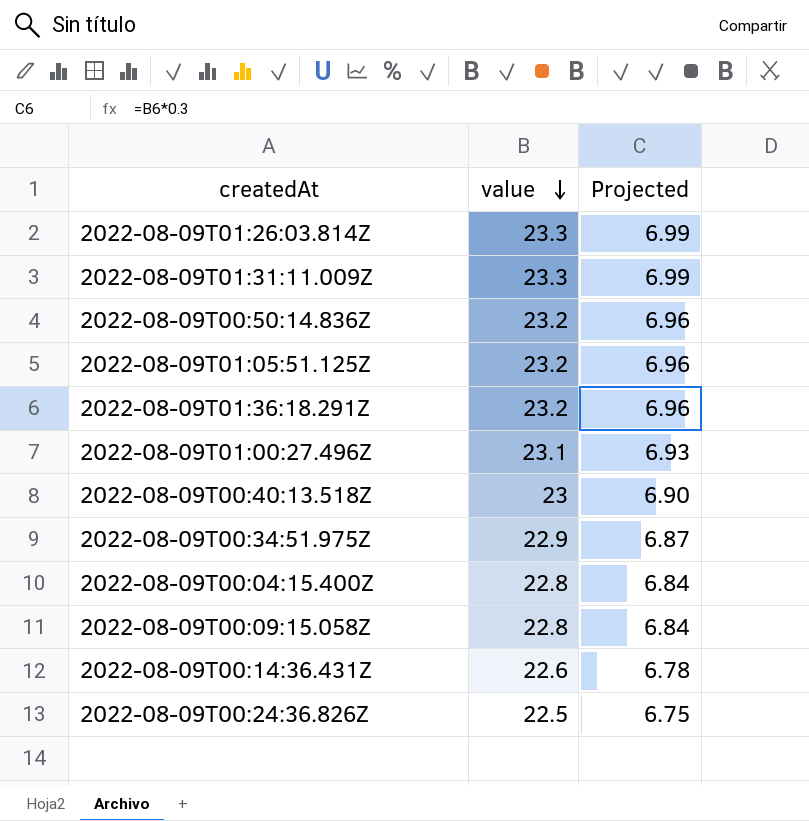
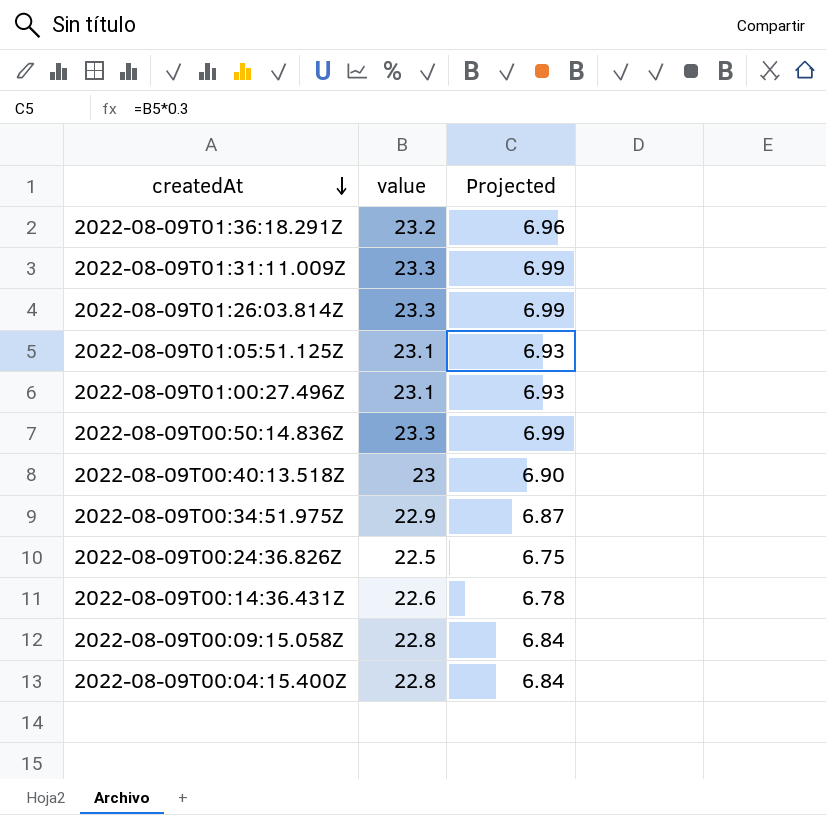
row order: value descending -> createdAt descending
2022-08-09T01:05:51.125Z | value: 23.2 -> 23.1
2022-08-09T01:05:51.125Z | Projected: 6.96 -> 6.93
2022-08-09T00:50:14.836Z | value: 23.2 -> 23.3
2022-08-09T00:50:14.836Z | Projected: 6.96 -> 6.99

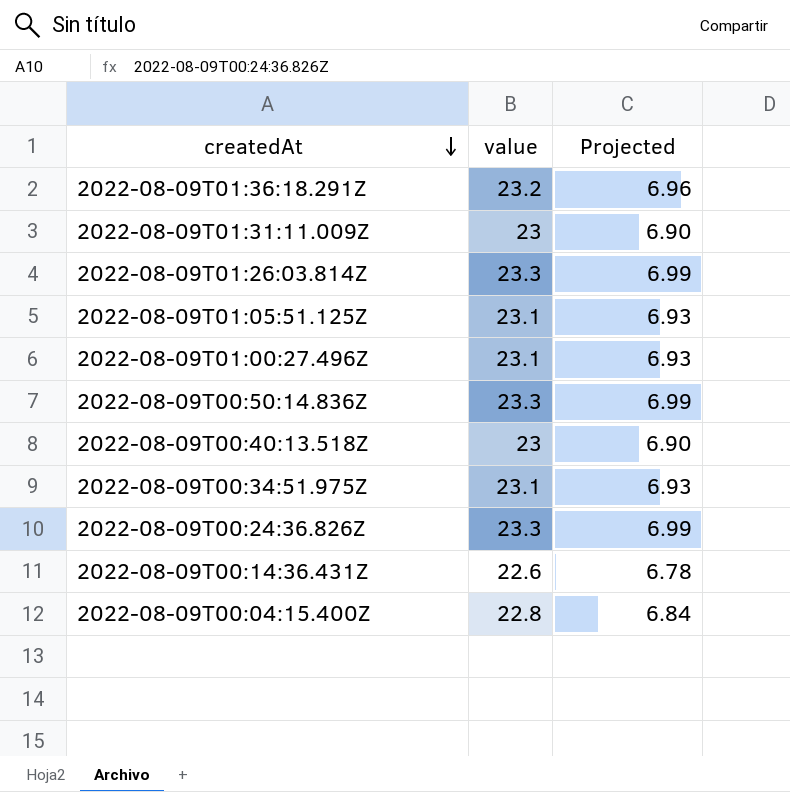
row 2022-08-09T00:09:15.058Z: 22.8 | 6.84 -> none
2022-08-09T01:31:11.009Z | value: 23.3 -> 23
2022-08-09T01:31:11.009Z | Projected: 6.99 -> 6.90
2022-08-09T00:34:51.975Z | value: 22.9 -> 23.1
2022-08-09T00:34:51.975Z | Projected: 6.87 -> 6.93
2022-08-09T00:24:36.826Z | value: 22.5 -> 23.3
2022-08-09T00:24:36.826Z | Projected: 6.75 -> 6.99

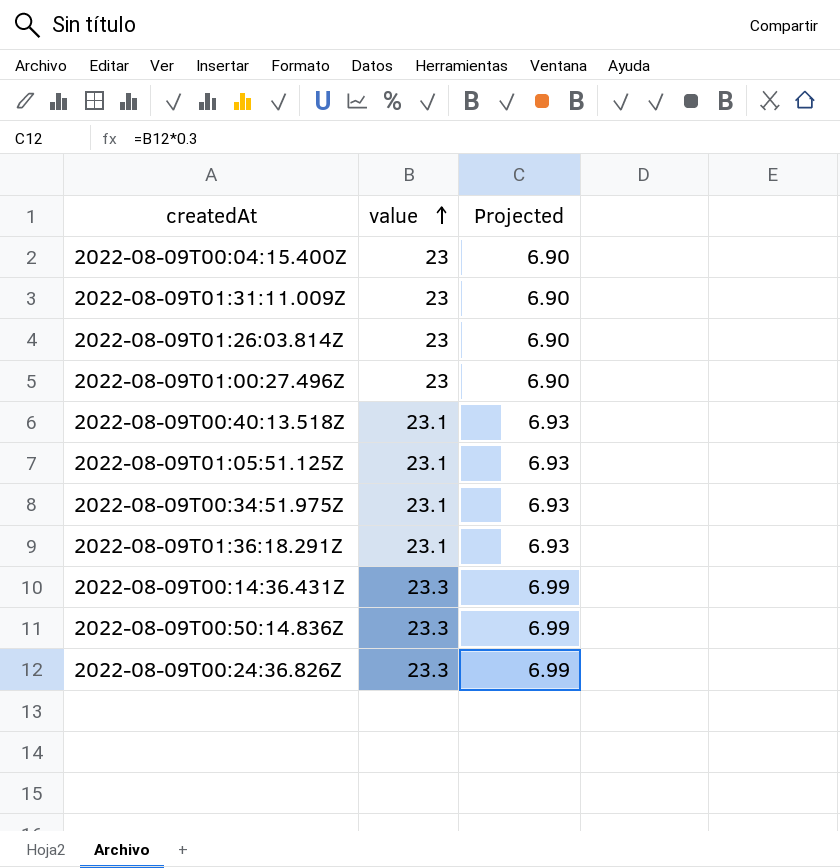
row order: createdAt descending -> value ascending
2022-08-09T00:04:15.400Z | value: 22.8 -> 23
2022-08-09T00:04:15.400Z | Projected: 6.84 -> 6.90
2022-08-09T01:26:03.814Z | value: 23.3 -> 23
2022-08-09T01:26:03.814Z | Projected: 6.99 -> 6.90
2022-08-09T01:00:27.496Z | value: 23.1 -> 23
2022-08-09T01:00:27.496Z | Projected: 6.93 -> 6.90
2022-08-09T00:40:13.518Z | value: 23 -> 23.1
2022-08-09T00:40:13.518Z | Projected: 6.90 -> 6.93
2022-08-09T01:36:18.291Z | value: 23.2 -> 23.1
2022-08-09T01:36:18.291Z | Projected: 6.96 -> 6.93
2022-08-09T00:14:36.431Z | value: 22.6 -> 23.3
2022-08-09T00:14:36.431Z | Projected: 6.78 -> 6.99

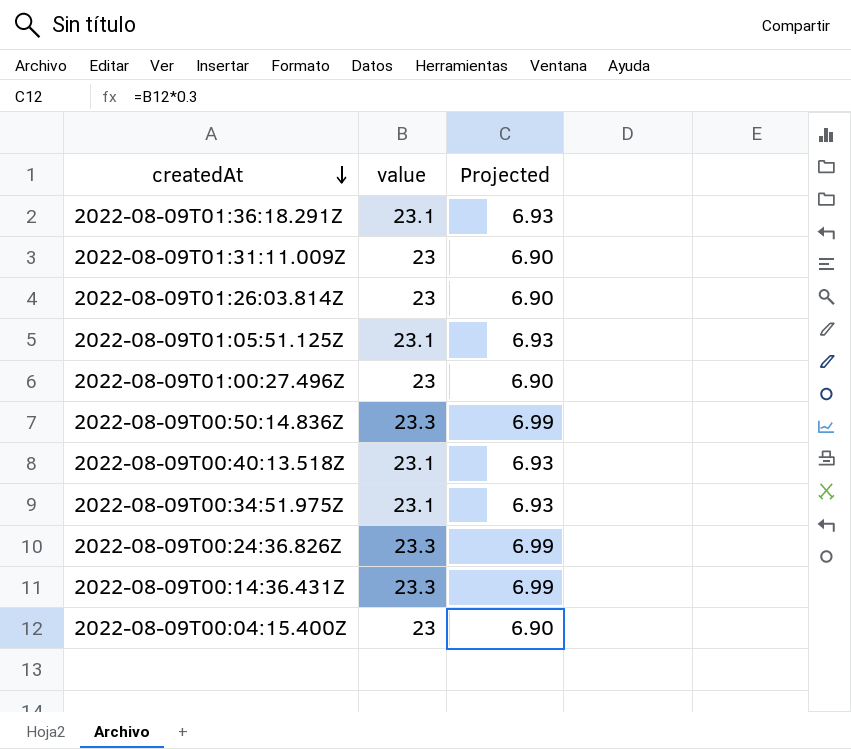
row order: value ascending -> createdAt descending

